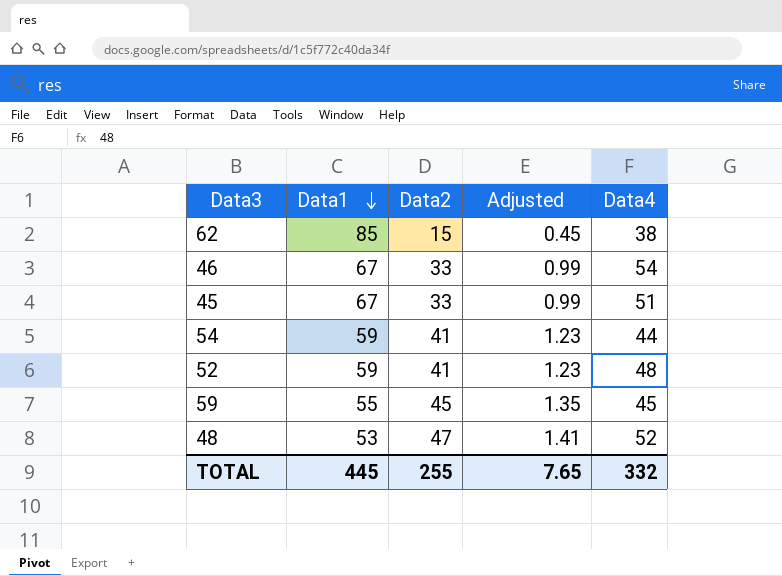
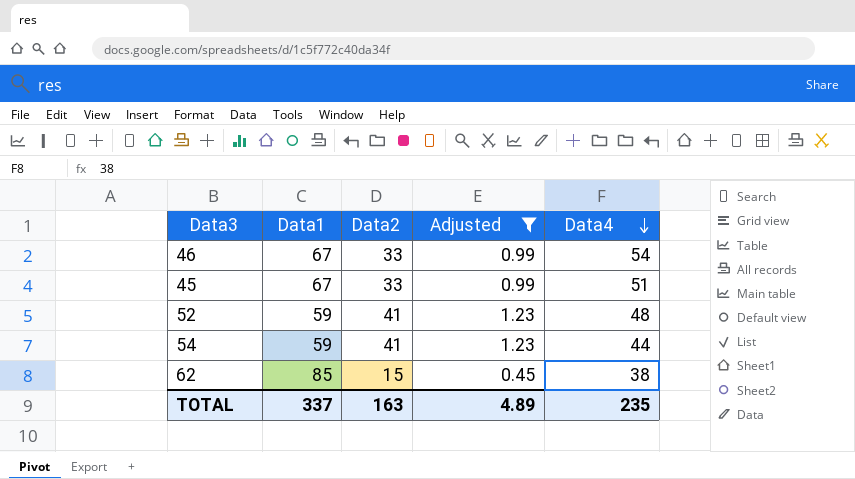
filter: none -> Adjusted <= 1.23
row order: Data1 descending -> Data4 descending
TOTAL | Data1: 445 -> 337
TOTAL | Data2: 255 -> 163
TOTAL | Adjusted: 7.65 -> 4.89
TOTAL | Data4: 332 -> 235

